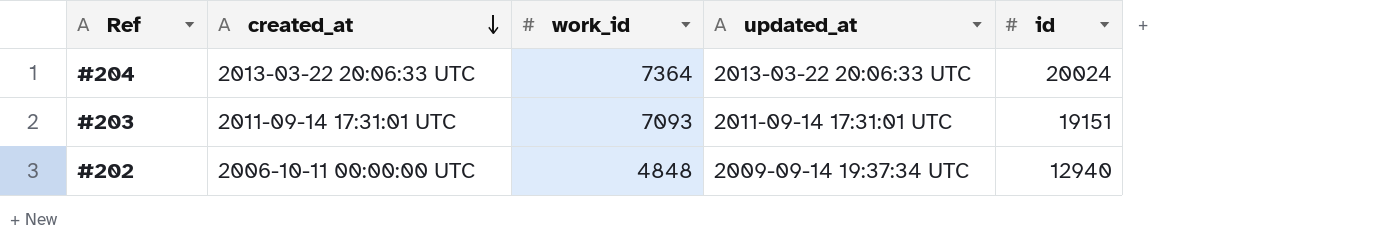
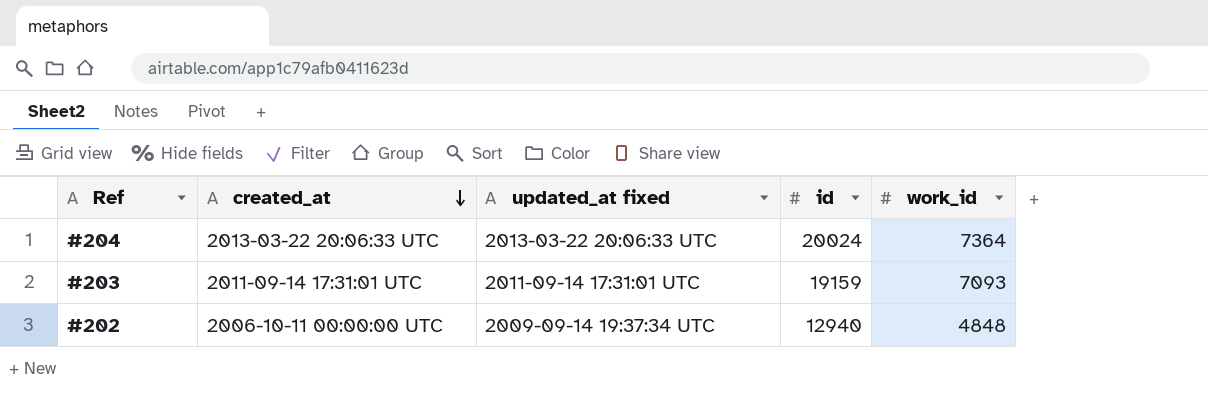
column name: updated_at -> updated_at fixed
column work_id | position: 3 -> 5
#203 | id: 19151 -> 19159

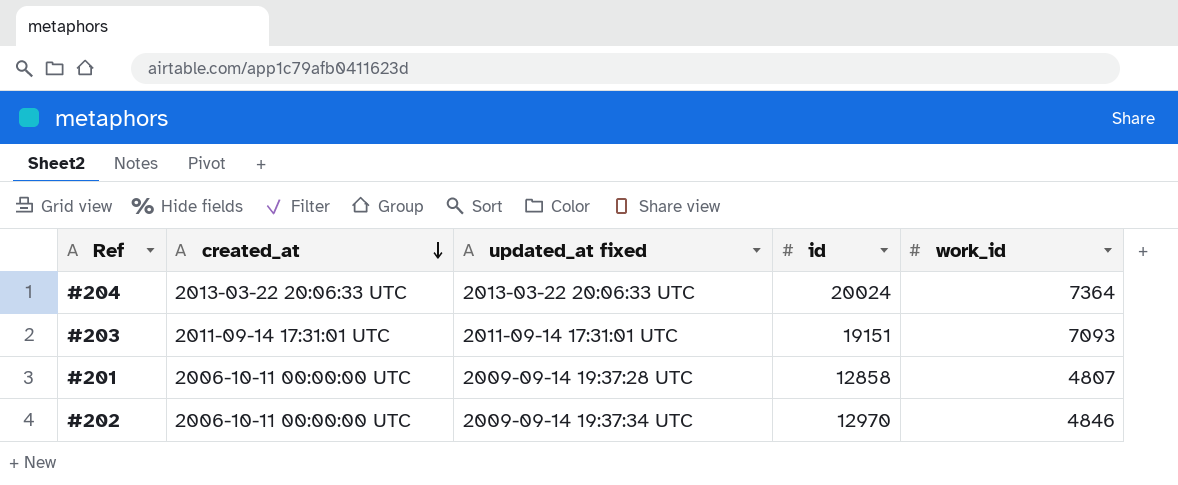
#203 | id: 19159 -> 19151
row #201: none -> 2006-10-11 00:00:00 UTC | 2009-09-14 19:37:28 UTC | 12858 | 4807
#202 | id: 12940 -> 12970
#202 | work_id: 4848 -> 4846

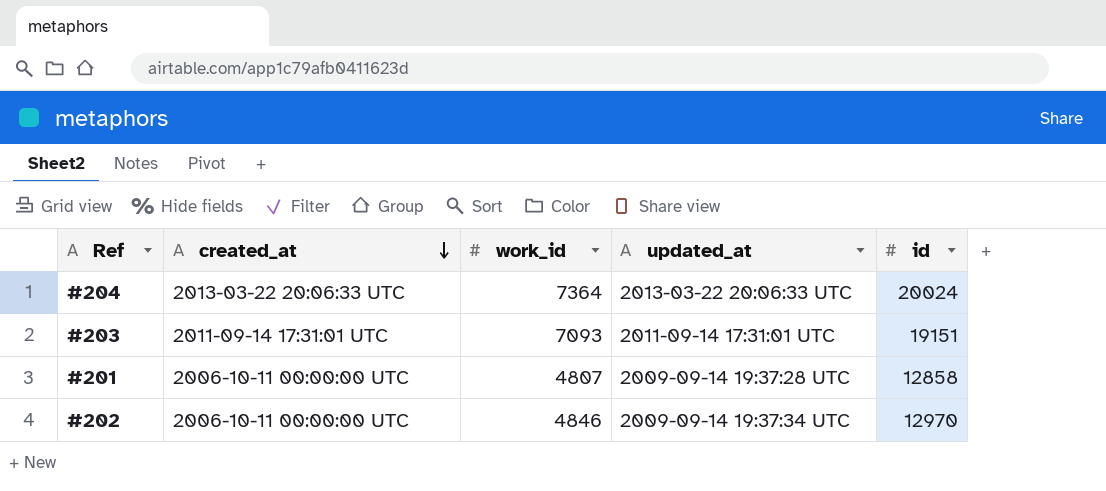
column work_id | position: 5 -> 3
column name: updated_at fixed -> updated_at

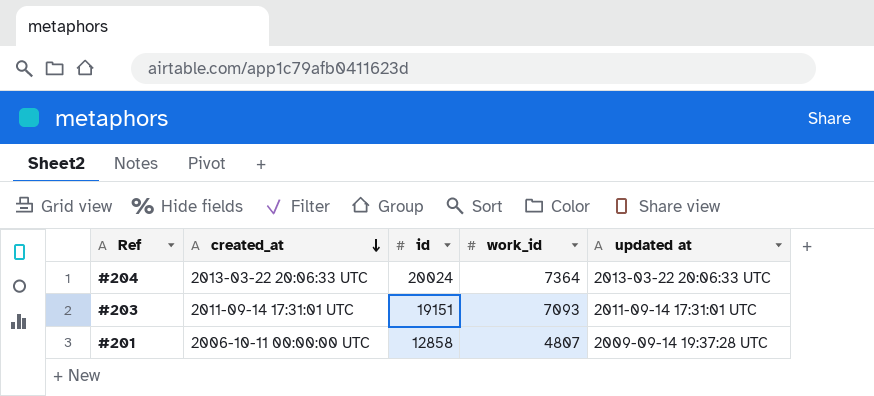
column id | position: 5 -> 3
column name: updated_at -> updated at
row #202: 2006-10-11 00:00:00 UTC | 4846 | 2009-09-14 19:37:34 UTC | 12970 -> none

